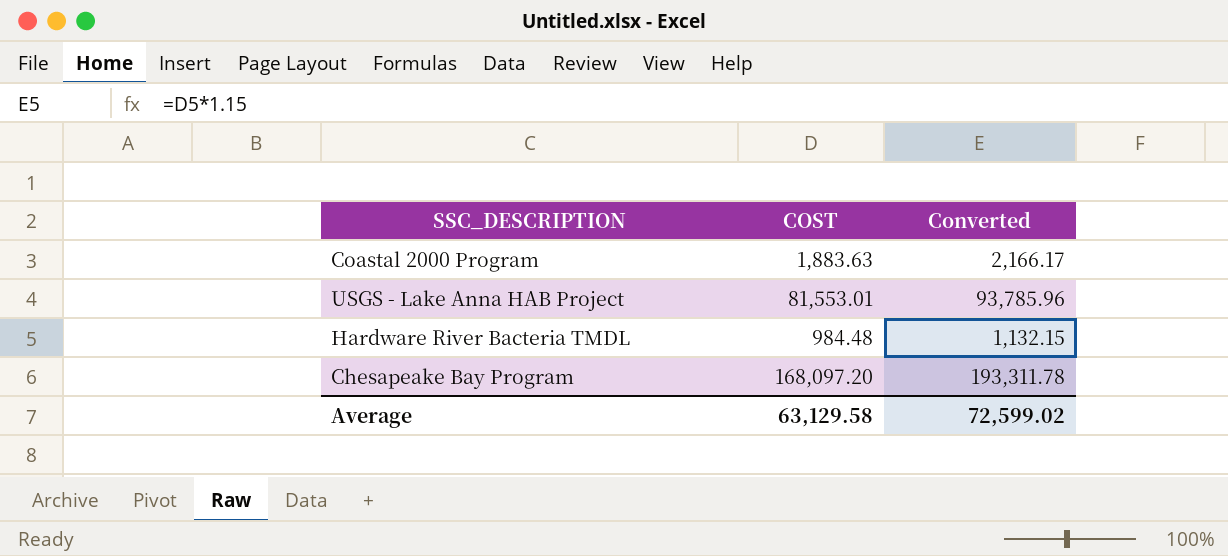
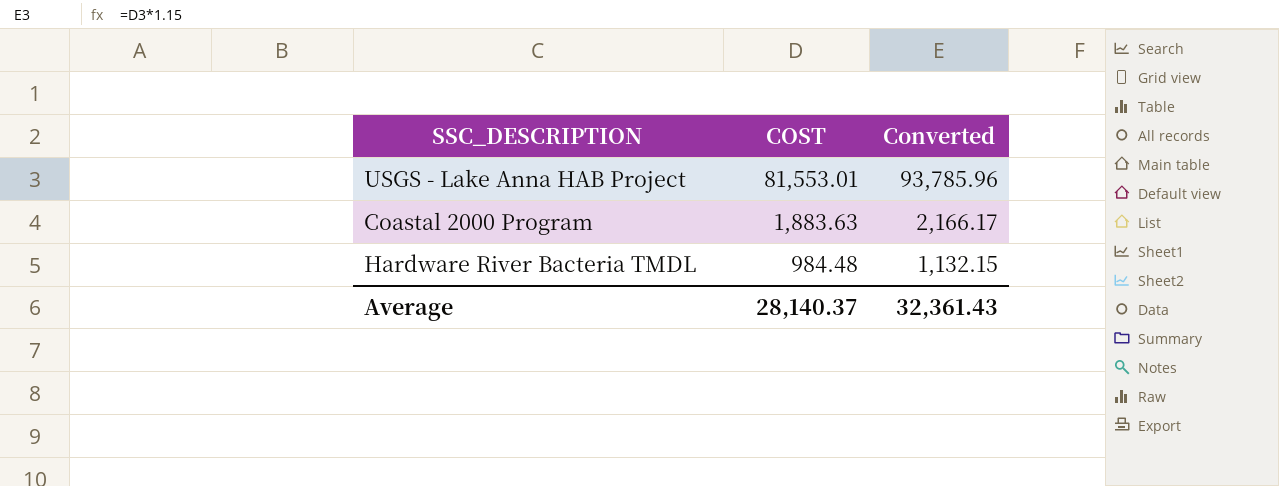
row order: none -> COST descending
row Chesapeake Bay Program: 168,097.20 | 193,311.78 -> none
Average | COST: 63,129.58 -> 28,140.37
Average | Converted: 72,599.02 -> 32,361.43

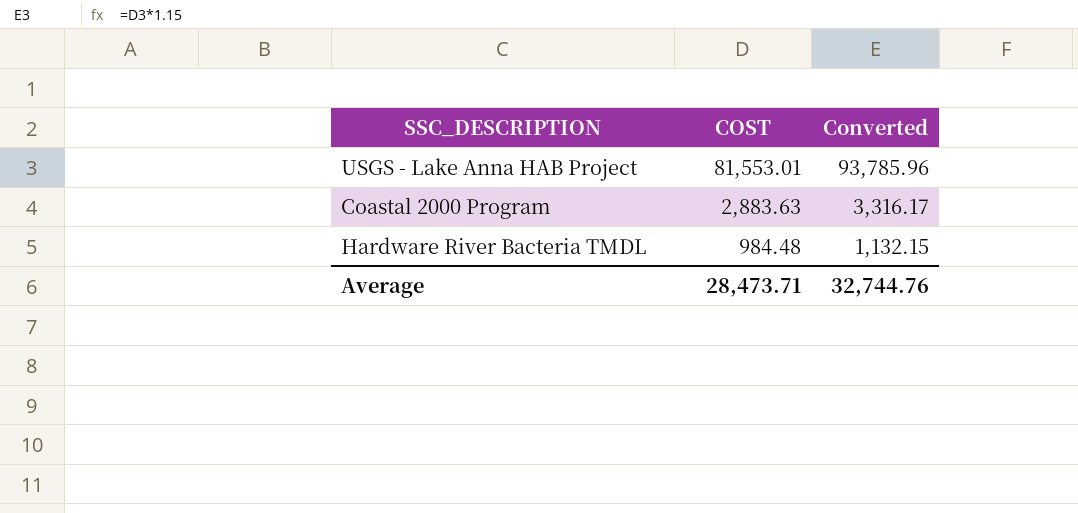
Coastal 2000 Program | COST: 1,883.63 -> 2,883.63
Coastal 2000 Program | Converted: 2,166.17 -> 3,316.17
Average | COST: 28,140.37 -> 28,473.71
Average | Converted: 32,361.43 -> 32,744.76

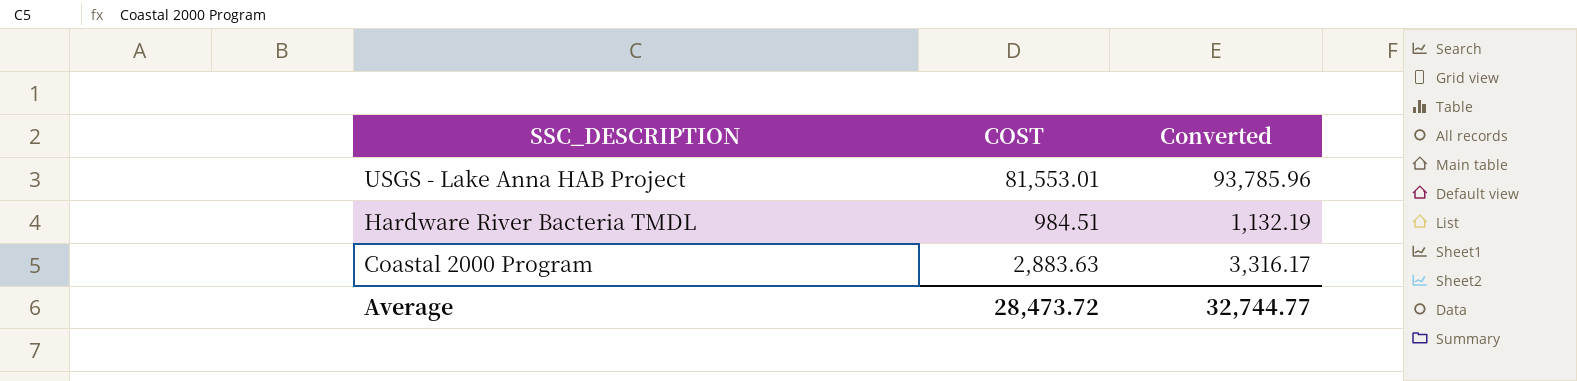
row order: COST descending -> SSC_DESCRIPTION descending
Hardware River Bacteria TMDL | COST: 984.48 -> 984.51
Hardware River Bacteria TMDL | Converted: 1,132.15 -> 1,132.19
Average | COST: 28,473.71 -> 28,473.72
Average | Converted: 32,744.76 -> 32,744.77

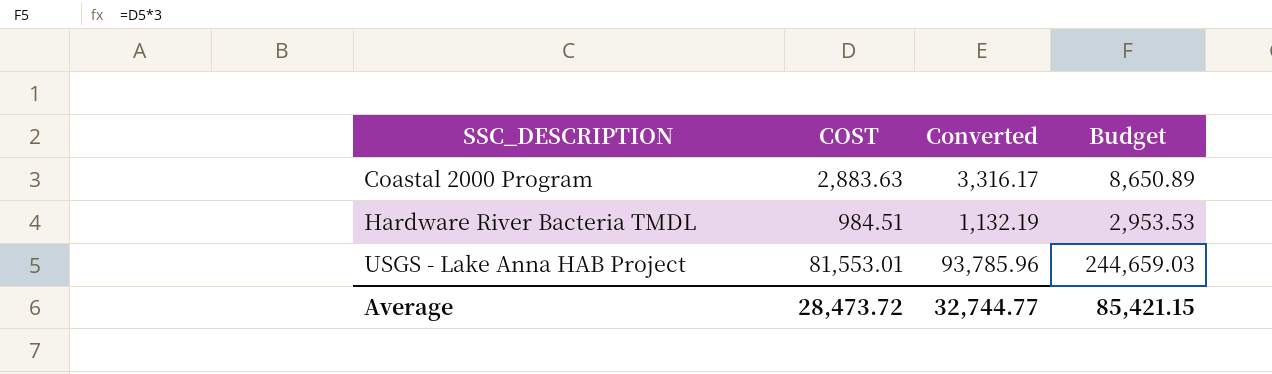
row order: SSC_DESCRIPTION descending -> SSC_DESCRIPTION ascending
column Budget | formula: none -> [COST] * 3

